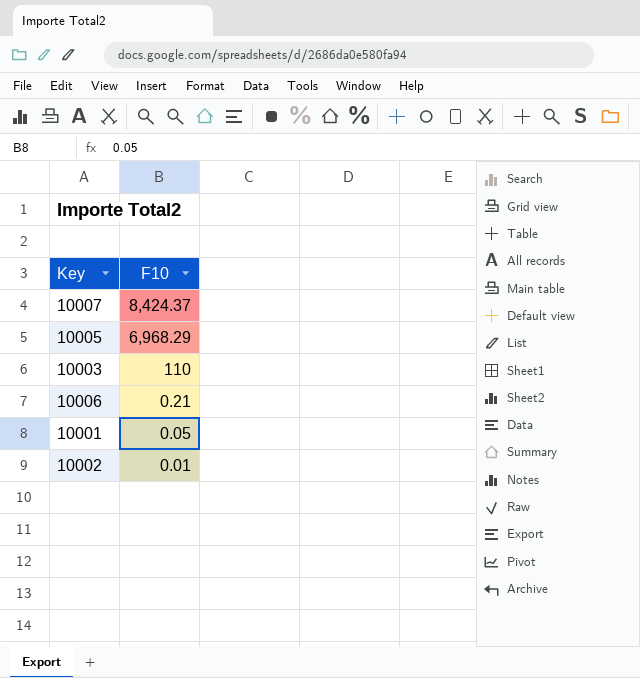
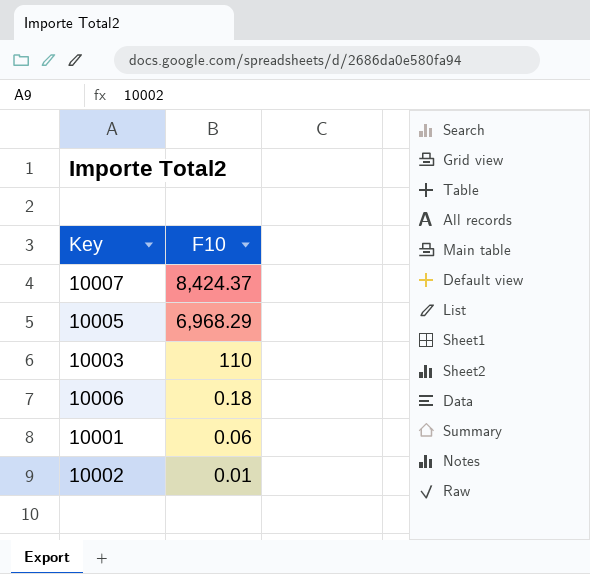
10006 | F10: 0.21 -> 0.18
10001 | F10: 0.05 -> 0.06

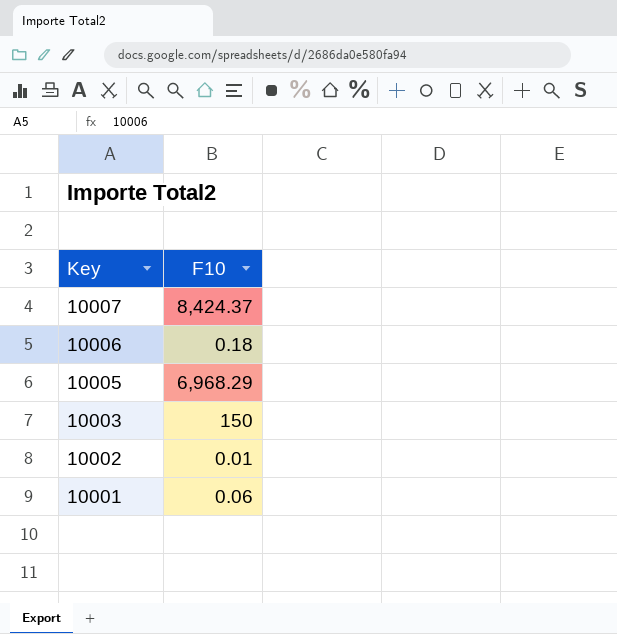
row order: F10 descending -> Key descending
10003 | F10: 110 -> 150

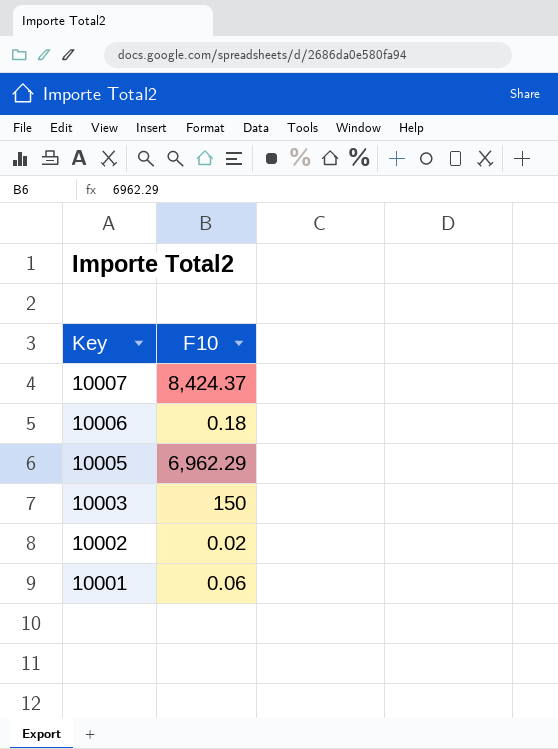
10005 | F10: 6,968.29 -> 6,962.29
10002 | F10: 0.01 -> 0.02

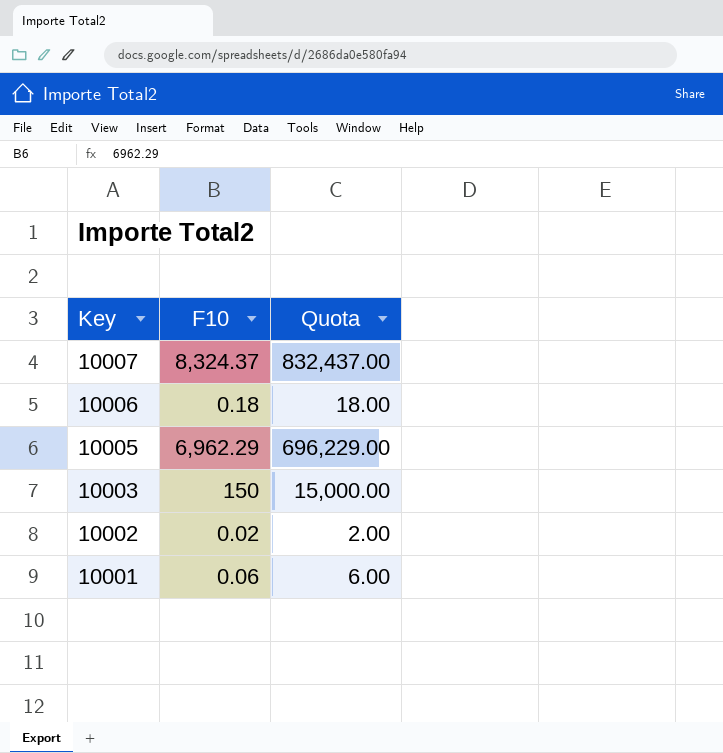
column Quota | formula: none -> [F10] * 100
10007 | F10: 8,424.37 -> 8,324.37

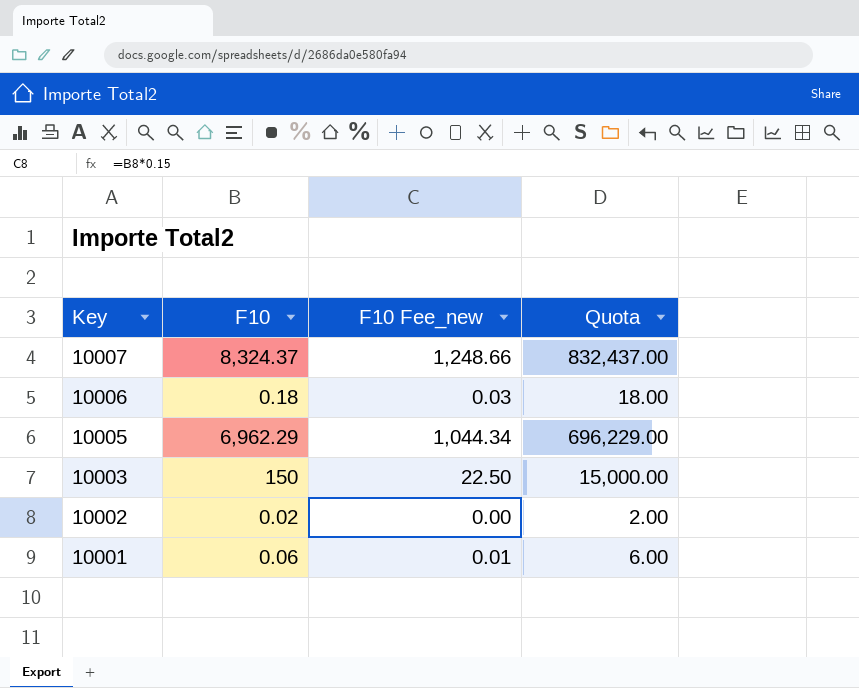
column F10 Fee_new | formula: none -> [F10] * 0.15

